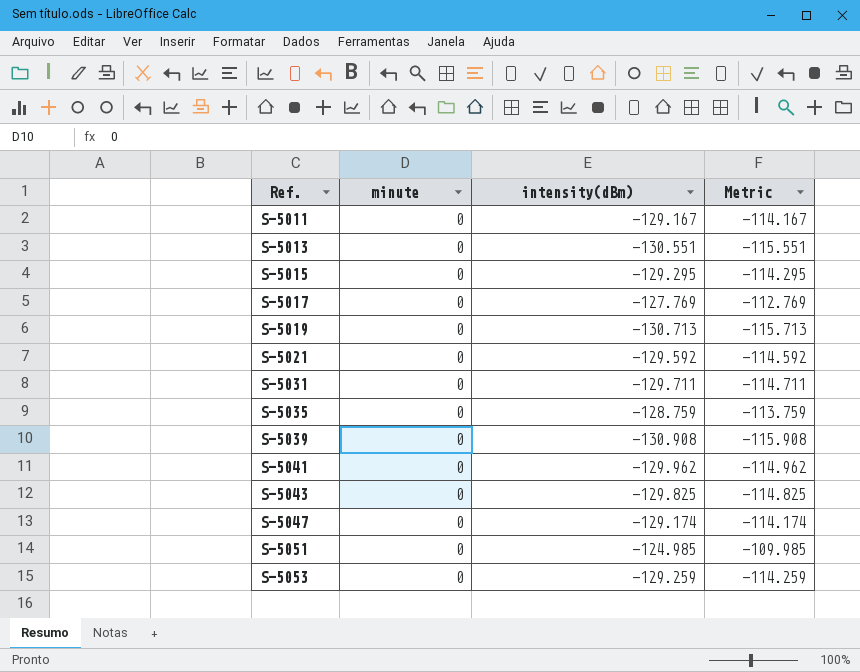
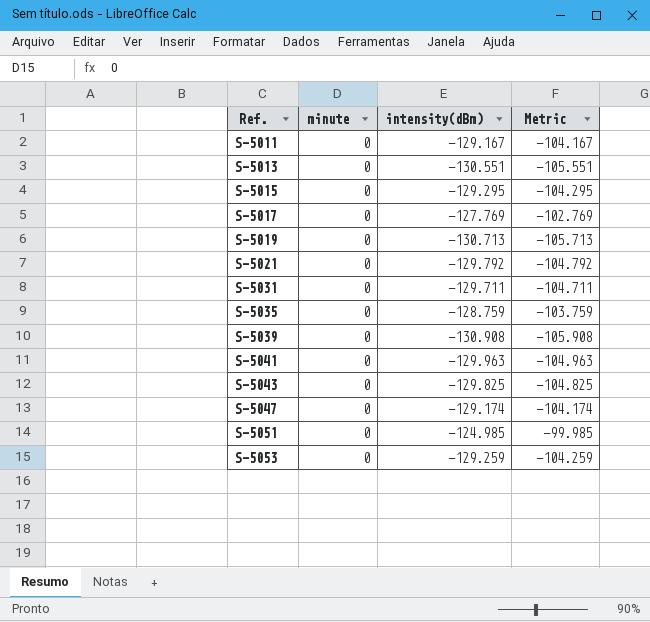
column Metric | formula: [intensity(dBm)] + 15 -> [intensity(dBm)] + 25
S-5021 | intensity(dBm): -129.592 -> -129.792
S-5041 | intensity(dBm): -129.962 -> -129.963

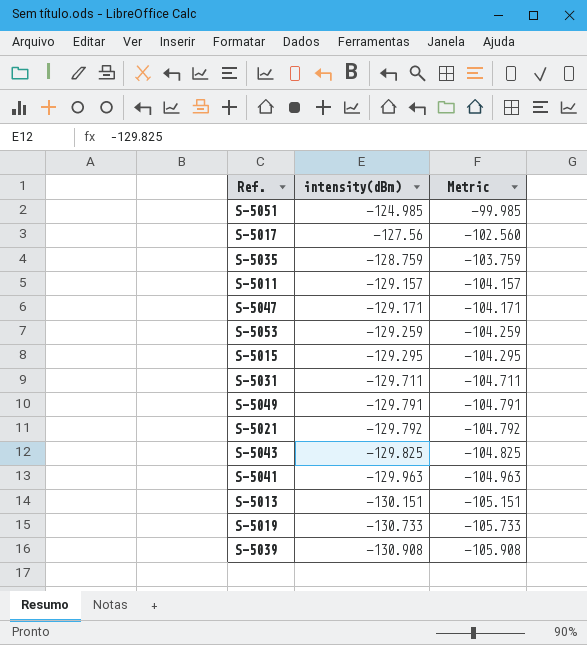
row order: Ref. ascending -> intensity(dBm) descending
column minute | position: 2 -> none
S-5017 | intensity(dBm): -127.769 -> -127.56
S-5017 | Metric: -102.769 -> -102.560
S-5011 | intensity(dBm): -129.167 -> -129.157
S-5011 | Metric: -104.167 -> -104.157
S-5047 | intensity(dBm): -129.174 -> -129.171
S-5047 | Metric: -104.174 -> -104.171
row S-5049: none -> -129.791 | -104.791
S-5013 | intensity(dBm): -130.551 -> -130.151
S-5013 | Metric: -105.551 -> -105.151
S-5019 | intensity(dBm): -130.713 -> -130.733
S-5019 | Metric: -105.713 -> -105.733

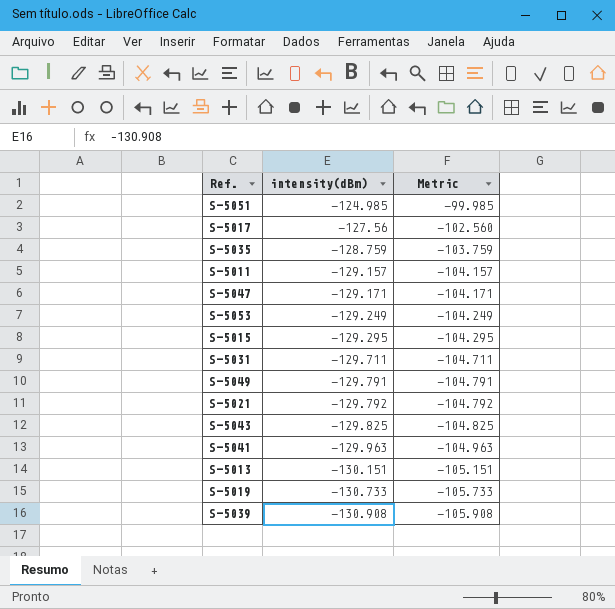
S-5053 | intensity(dBm): -129.259 -> -129.249
S-5053 | Metric: -104.259 -> -104.249

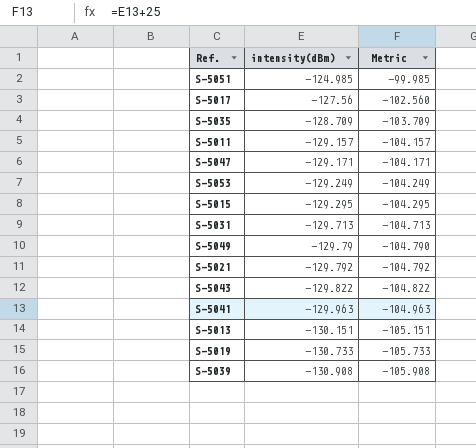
S-5035 | intensity(dBm): -128.759 -> -128.709
S-5035 | Metric: -103.759 -> -103.709
S-5031 | intensity(dBm): -129.711 -> -129.713
S-5031 | Metric: -104.711 -> -104.713
S-5049 | intensity(dBm): -129.791 -> -129.79
S-5049 | Metric: -104.791 -> -104.790
S-5043 | intensity(dBm): -129.825 -> -129.822
S-5043 | Metric: -104.825 -> -104.822

